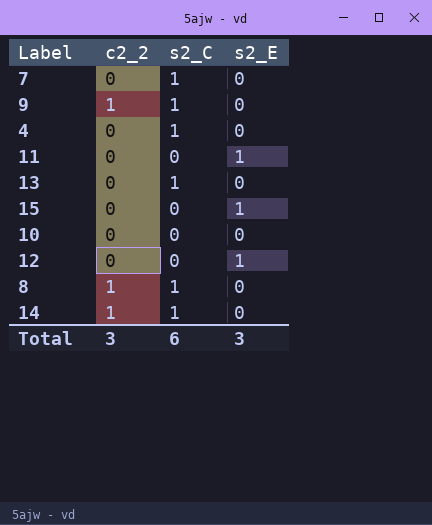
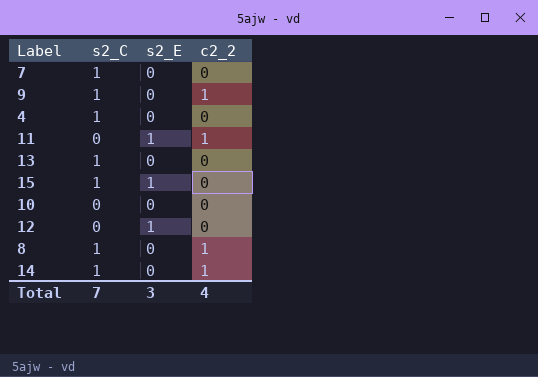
column c2_2 | position: 2 -> 4
11 | c2_2: 0 -> 1
15 | s2_C: 0 -> 1
Total | s2_C: 6 -> 7
Total | c2_2: 3 -> 4

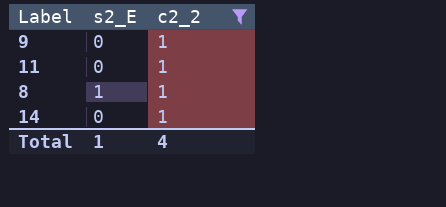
filter: none -> c2_2 = 1
column s2_C | position: 2 -> none
11 | s2_E: 1 -> 0
8 | s2_E: 0 -> 1
Total | s2_E: 3 -> 1

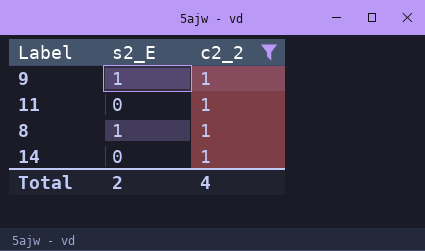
9 | s2_E: 0 -> 1
Total | s2_E: 1 -> 2

